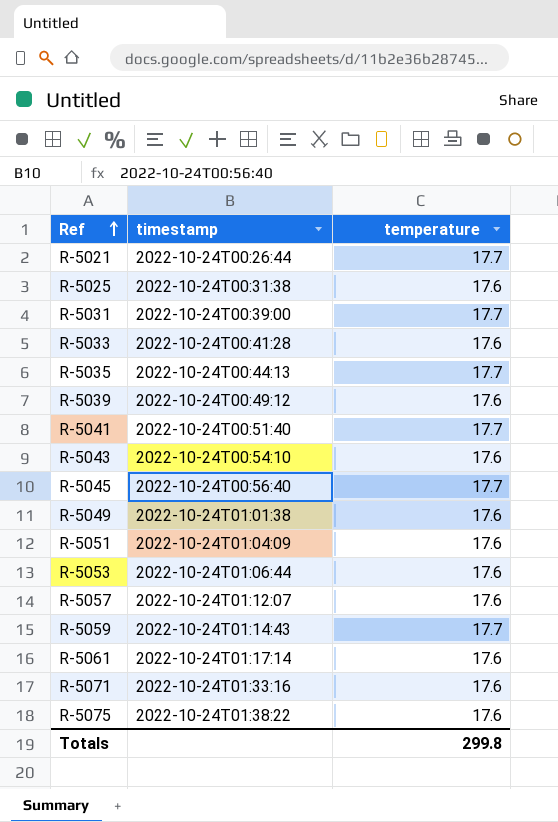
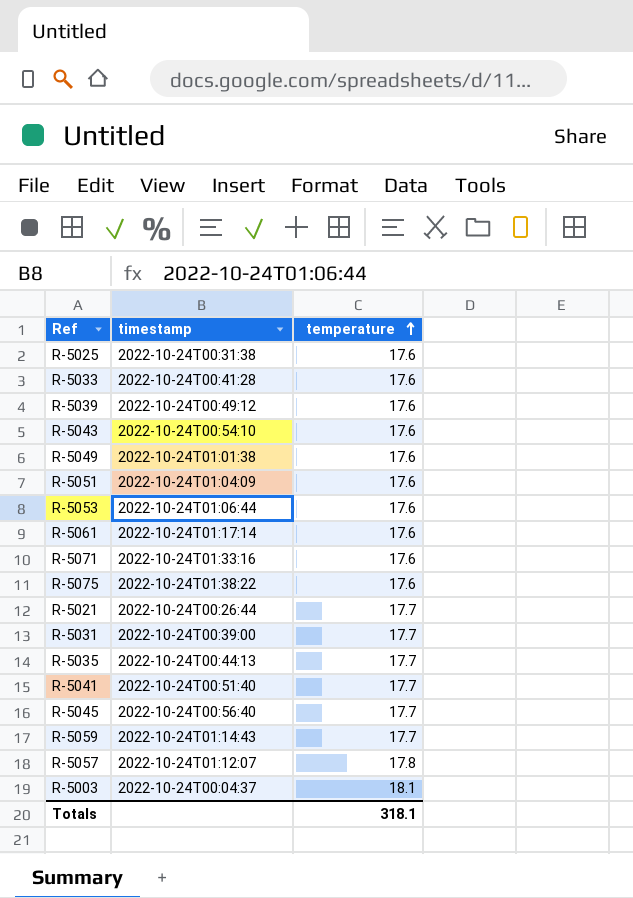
row order: Ref ascending -> temperature ascending
R-5057 | temperature: 17.6 -> 17.8
row R-5003: none -> 2022-10-24T00:04:37 | 18.1
Totals | temperature: 299.8 -> 318.1

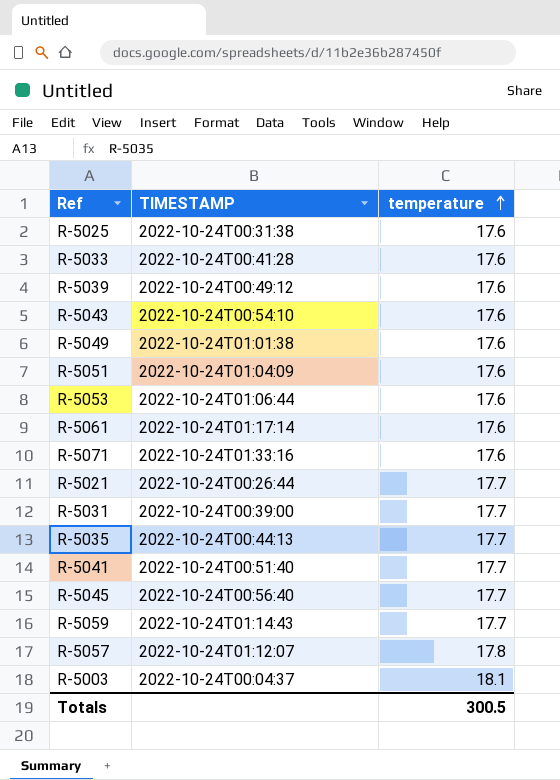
column name: timestamp -> TIMESTAMP
row R-5075: 2022-10-24T01:38:22 | 17.6 -> none
Totals | temperature: 318.1 -> 300.5

